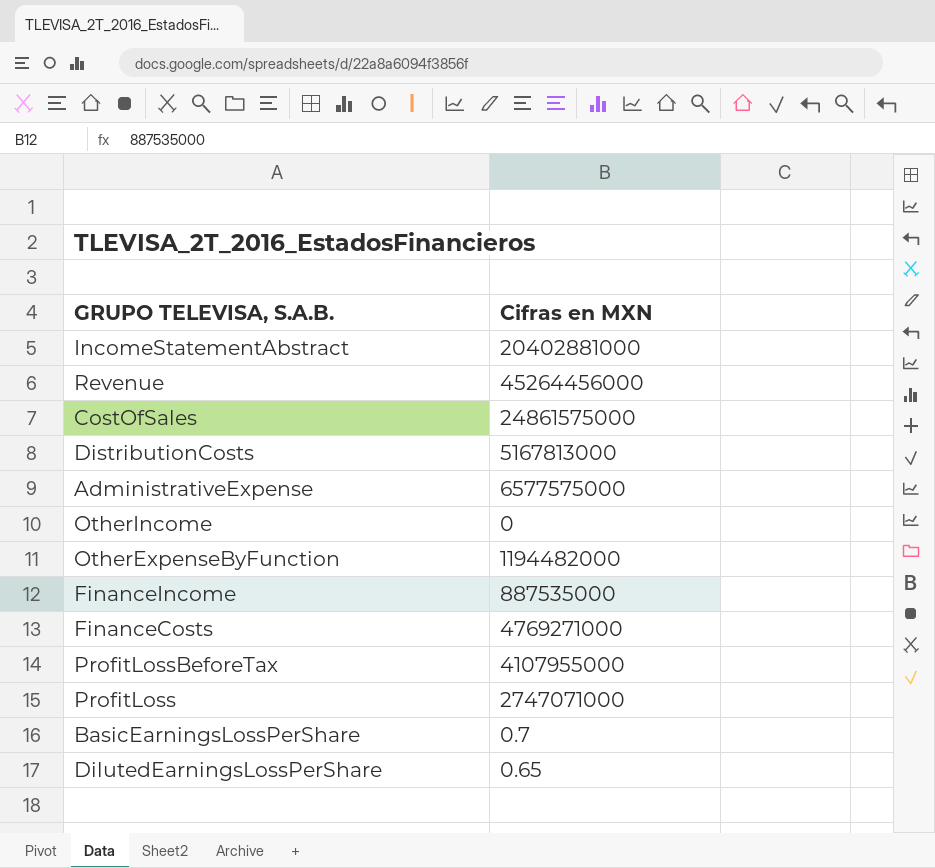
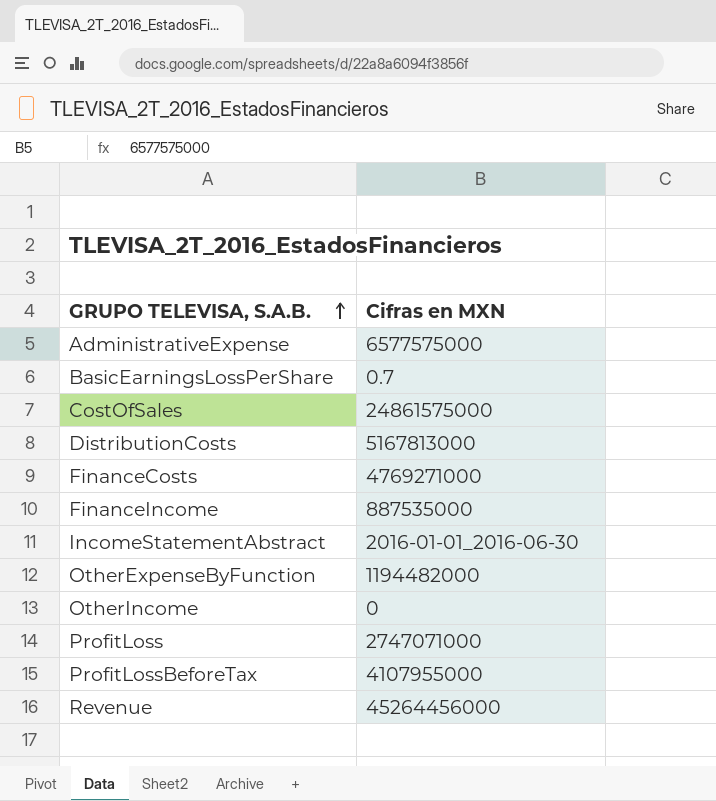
row order: none -> GRUPO TELEVISA, S.A.B. ascending
row DilutedEarningsLossPerShare: 0.65 -> none
IncomeStatementAbstract | Cifras en MXN: 20402881000 -> 2016-01-01_2016-06-30

